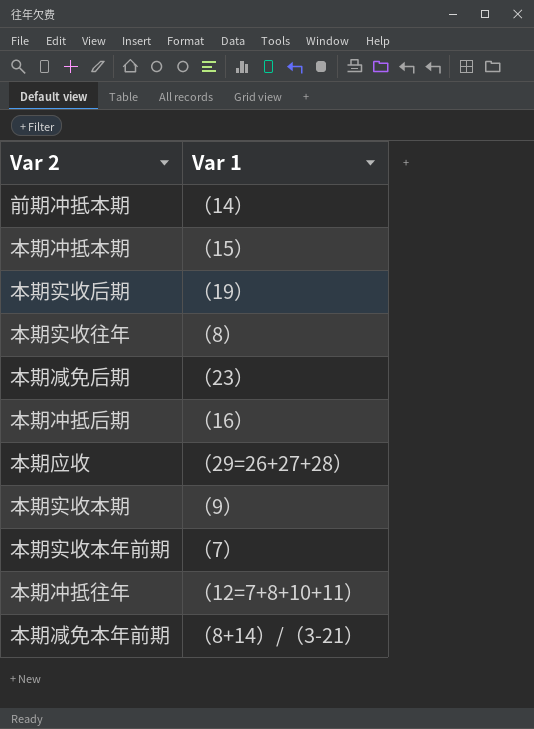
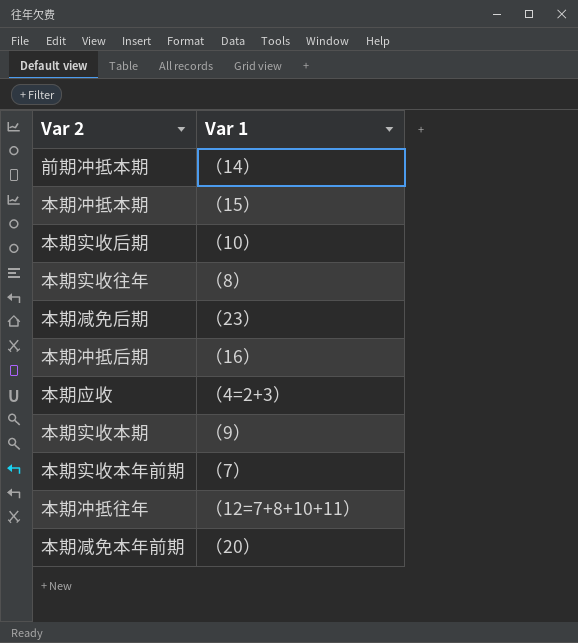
本期实收后期 | Var 1: （19） -> （10）
本期应收 | Var 1: （29=26+27+28） -> （4=2+3）
本期减免本年前期 | Var 1: （8+14）/（3-21） -> （20）

